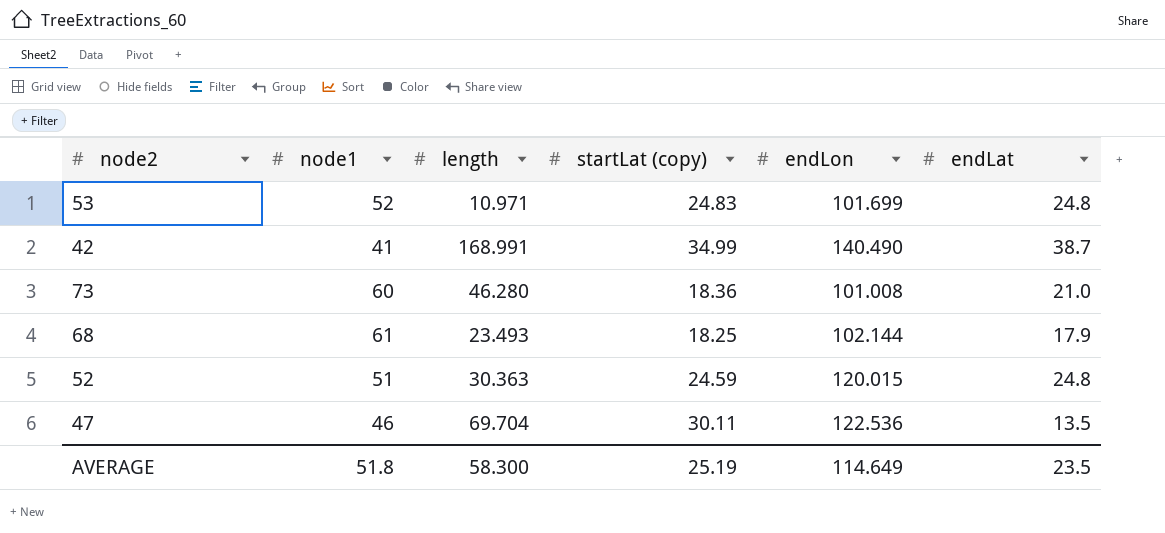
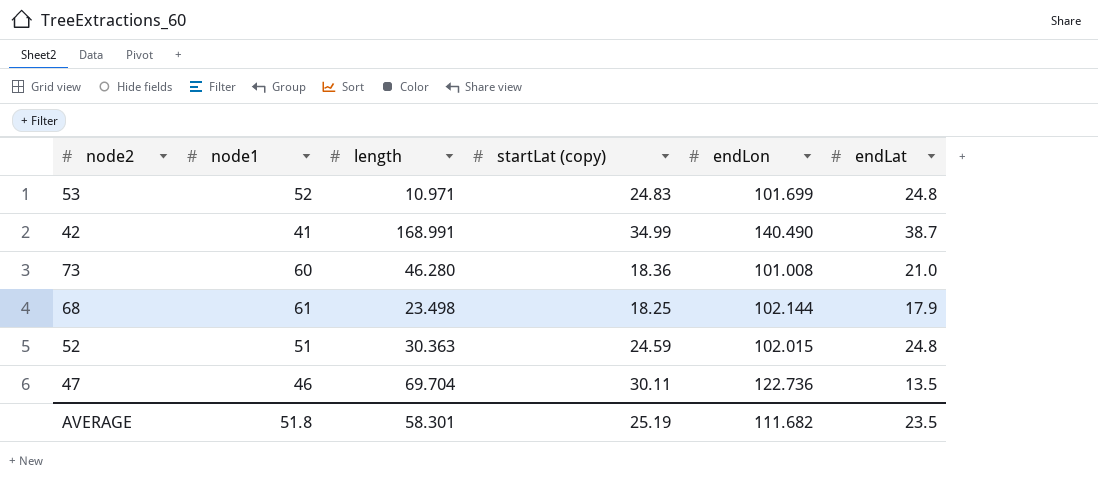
68 | length: 23.493 -> 23.498
52 | endLon: 120.015 -> 102.015
47 | endLon: 122.536 -> 122.736
AVERAGE | length: 58.300 -> 58.301
AVERAGE | endLon: 114.649 -> 111.682

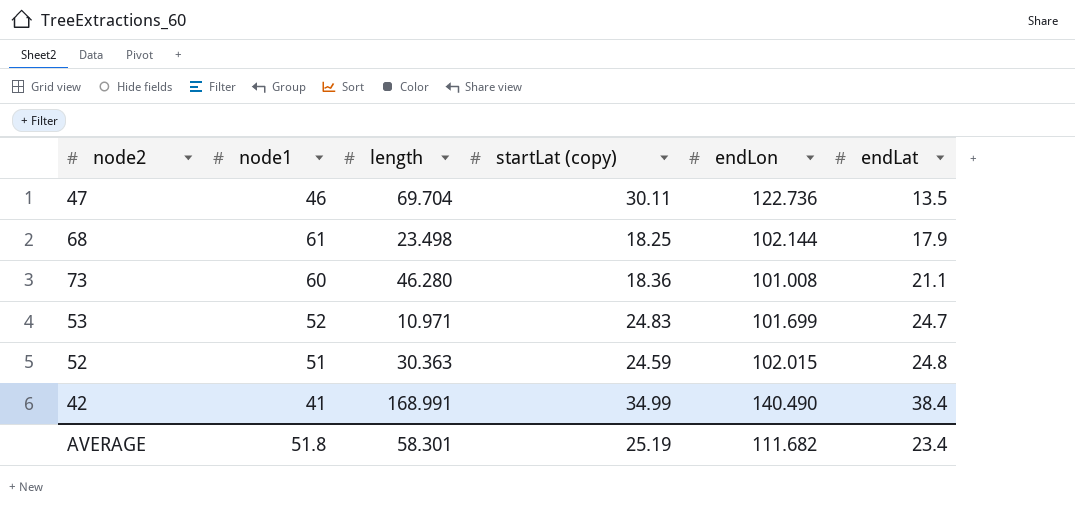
row order: none -> endLat ascending
73 | endLat: 21.0 -> 21.1
53 | endLat: 24.8 -> 24.7
42 | endLat: 38.7 -> 38.4
AVERAGE | endLat: 23.5 -> 23.4

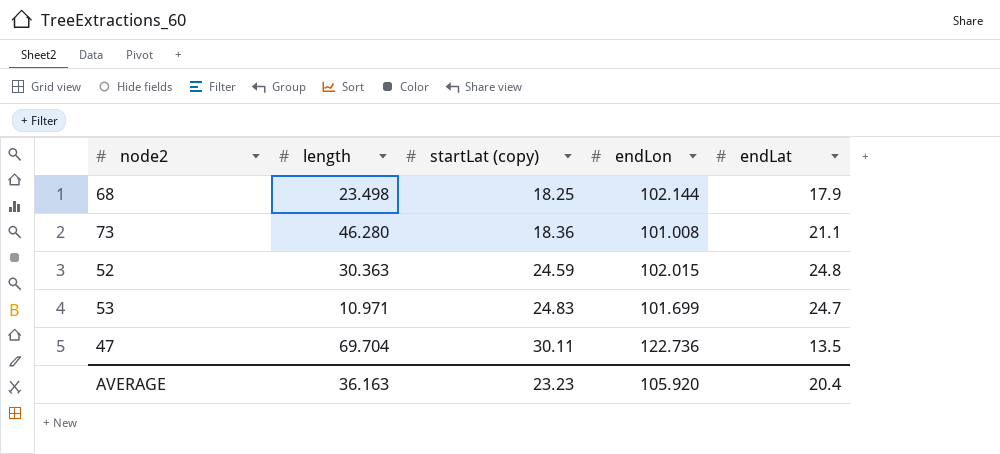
row order: endLat ascending -> startLat (copy) ascending
column node1 | position: 2 -> none
row 42: 41 | 168.991 | 34.99 | 140.490 | 38.4 -> none
AVERAGE | length: 58.301 -> 36.163
AVERAGE | startLat (copy): 25.19 -> 23.23
AVERAGE | endLon: 111.682 -> 105.920
AVERAGE | endLat: 23.4 -> 20.4

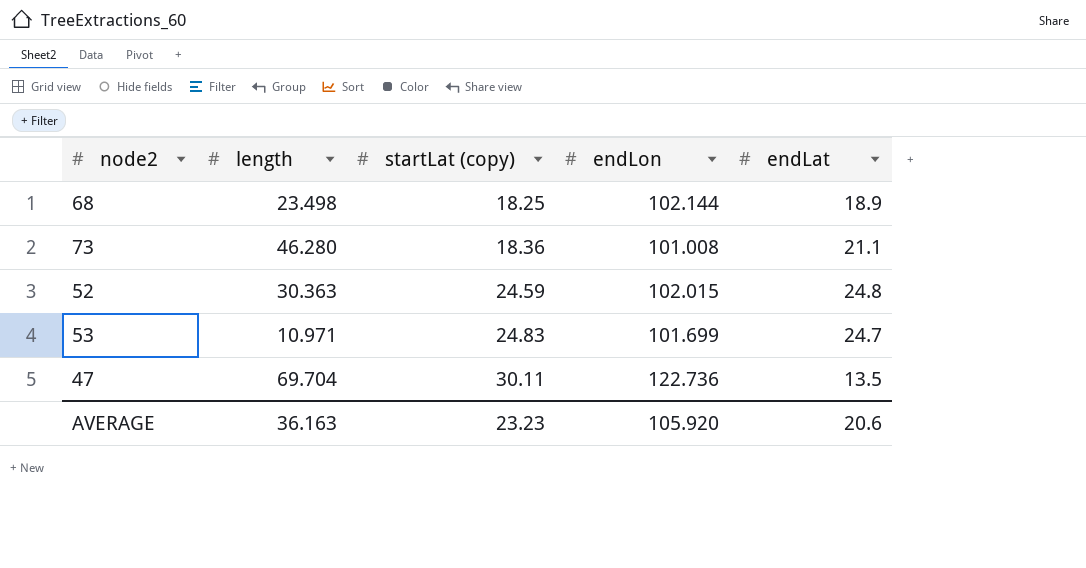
68 | endLat: 17.9 -> 18.9
AVERAGE | endLat: 20.4 -> 20.6

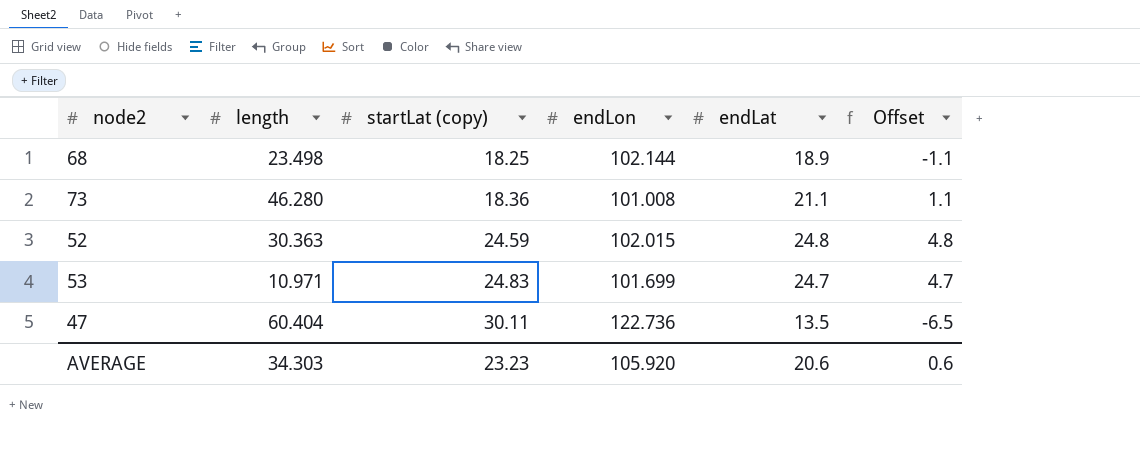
column Offset | formula: none -> [endLat] - 20
47 | length: 69.704 -> 60.404
AVERAGE | length: 36.163 -> 34.303

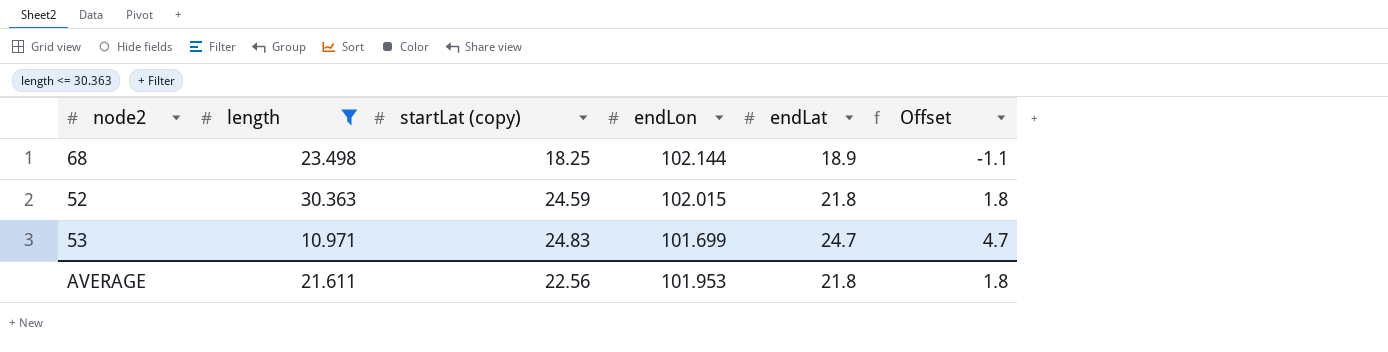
filter: none -> length <= 30.363
52 | endLat: 24.8 -> 21.8
52 | Offset: 4.8 -> 1.8
AVERAGE | length: 34.303 -> 21.611
AVERAGE | startLat (copy): 23.23 -> 22.56
AVERAGE | endLon: 105.920 -> 101.953
AVERAGE | endLat: 20.6 -> 21.8
AVERAGE | Offset: 0.6 -> 1.8

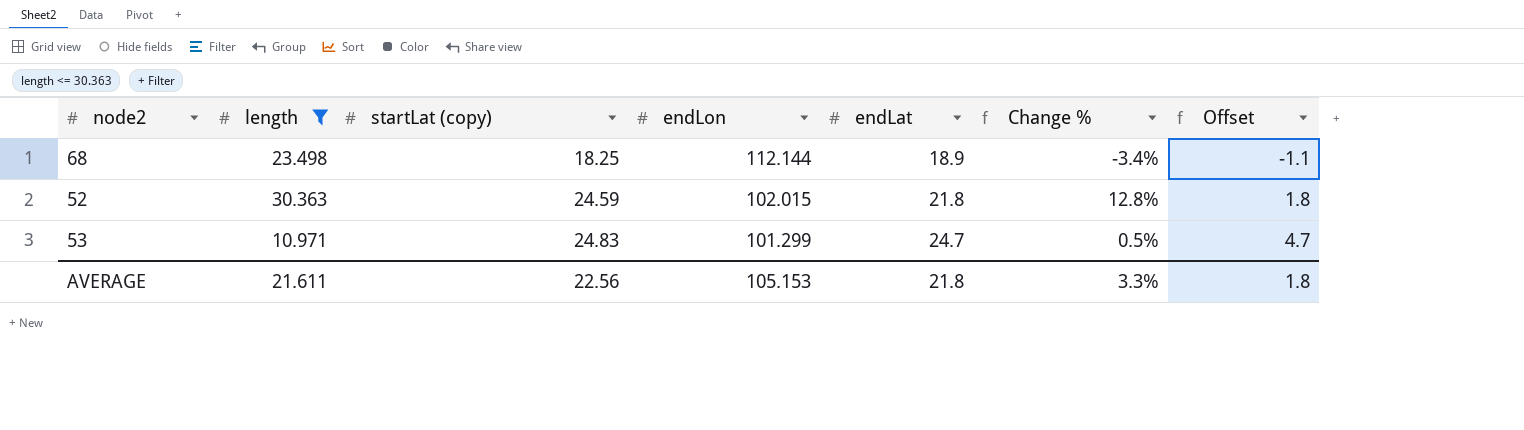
column Change % | formula: none -> ([startLat (copy)] - [endLat]) / [endLat]
68 | endLon: 102.144 -> 112.144
53 | endLon: 101.699 -> 101.299
AVERAGE | endLon: 101.953 -> 105.153

